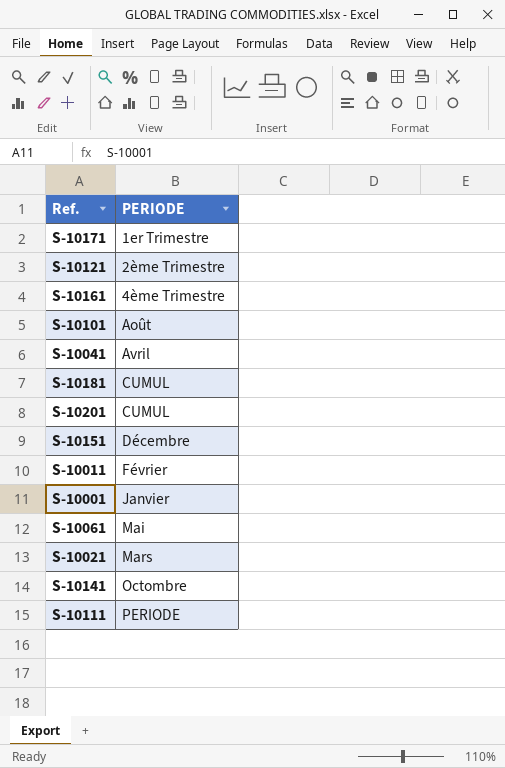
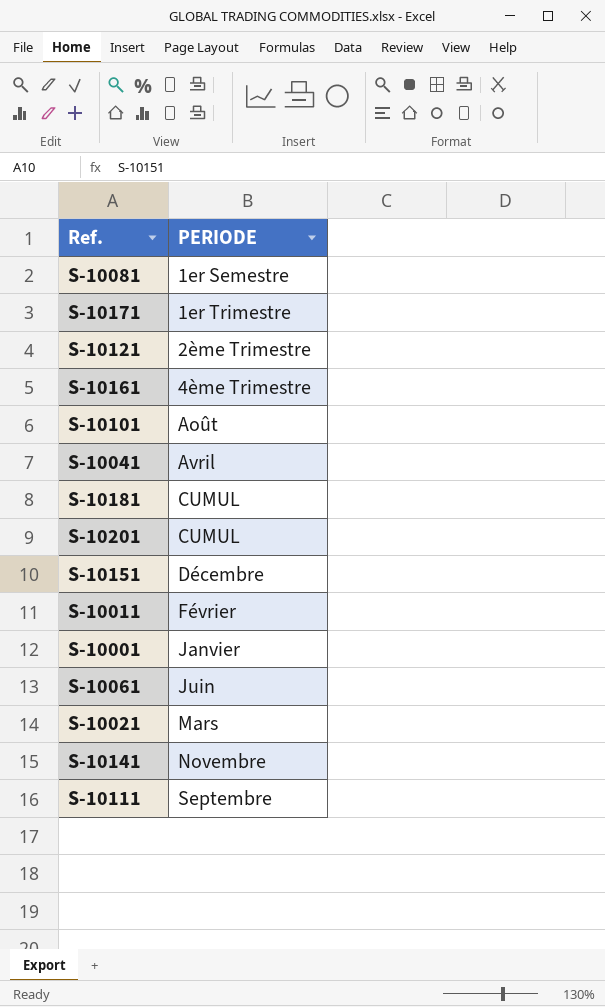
row S-10081: none -> 1er Semestre
S-10061 | PERIODE: Mai -> Juin
S-10141 | PERIODE: Octombre -> Novembre
S-10111 | PERIODE: PERIODE -> Septembre

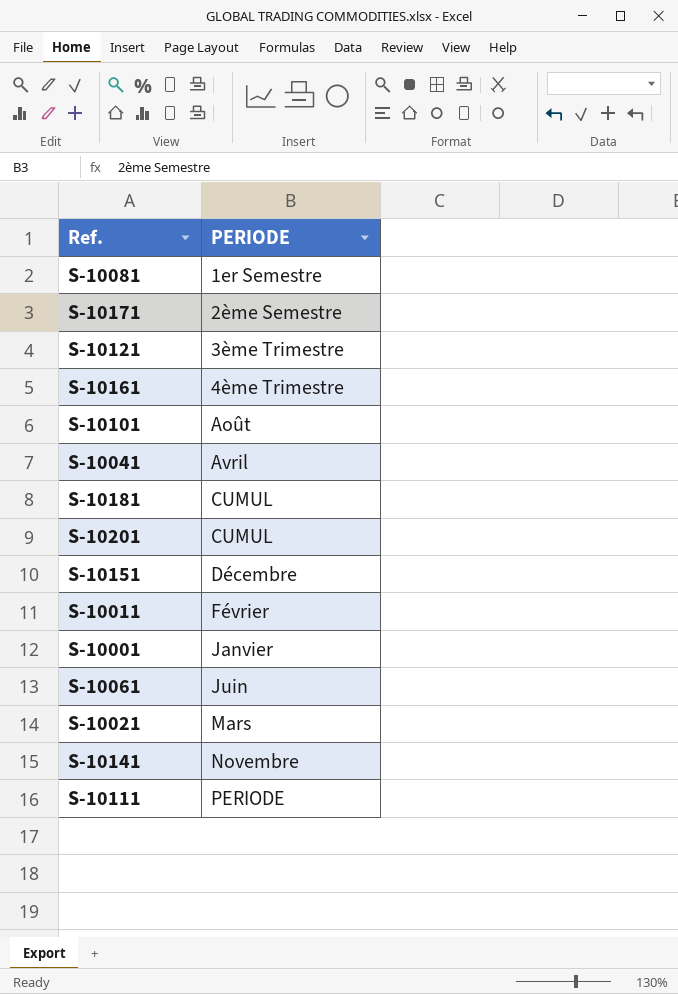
S-10171 | PERIODE: 1er Trimestre -> 2ème Semestre
S-10121 | PERIODE: 2ème Trimestre -> 3ème Trimestre
S-10111 | PERIODE: Septembre -> PERIODE

